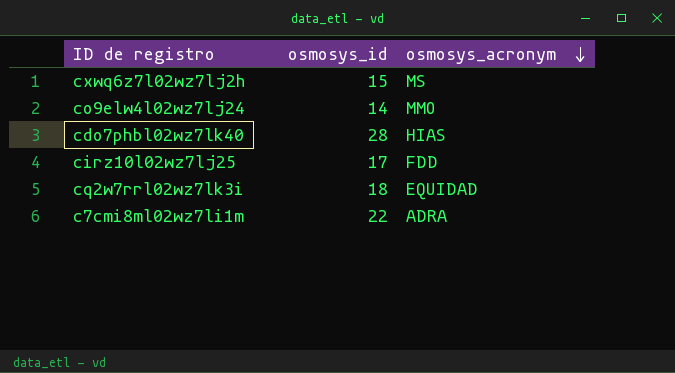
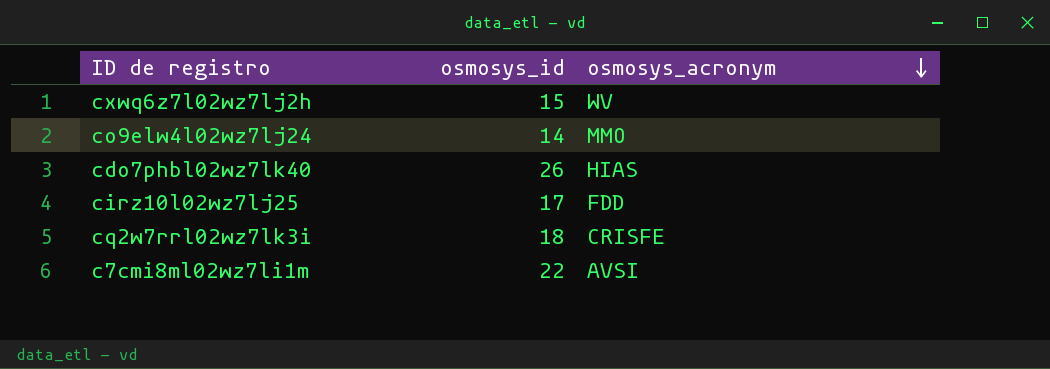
cxwq6z7l02wz7lj2h | osmosys_acronym: MS -> WV
cdo7phbl02wz7lk40 | osmosys_id: 28 -> 26
cq2w7rrl02wz7lk3i | osmosys_acronym: EQUIDAD -> CRISFE
c7cmi8ml02wz7li1m | osmosys_acronym: ADRA -> AVSI

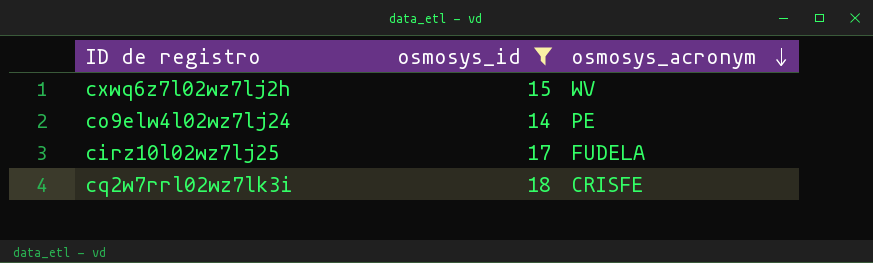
filter: none -> osmosys_id <= 18
co9elw4l02wz7lj24 | osmosys_acronym: MMO -> PE
cirz10l02wz7lj25 | osmosys_acronym: FDD -> FUDELA

